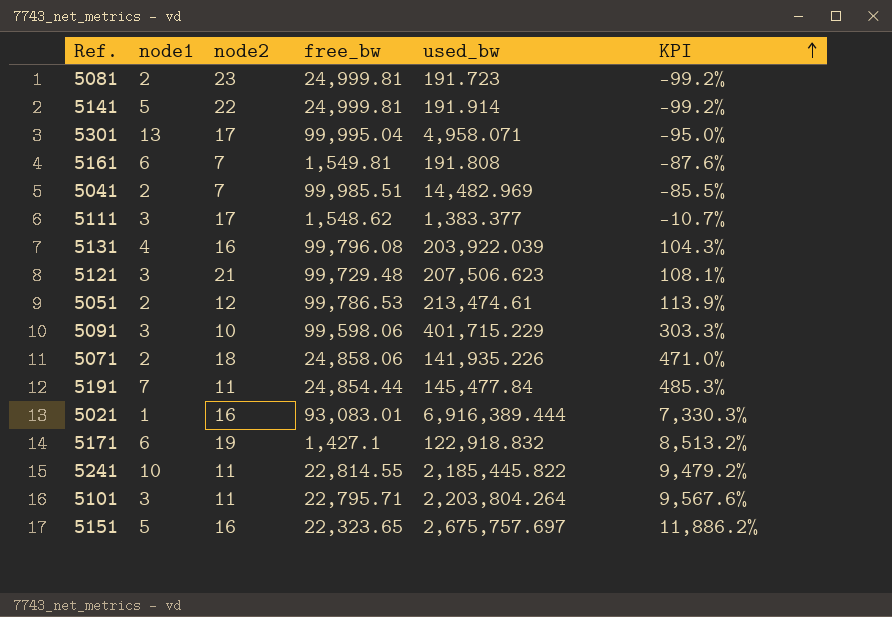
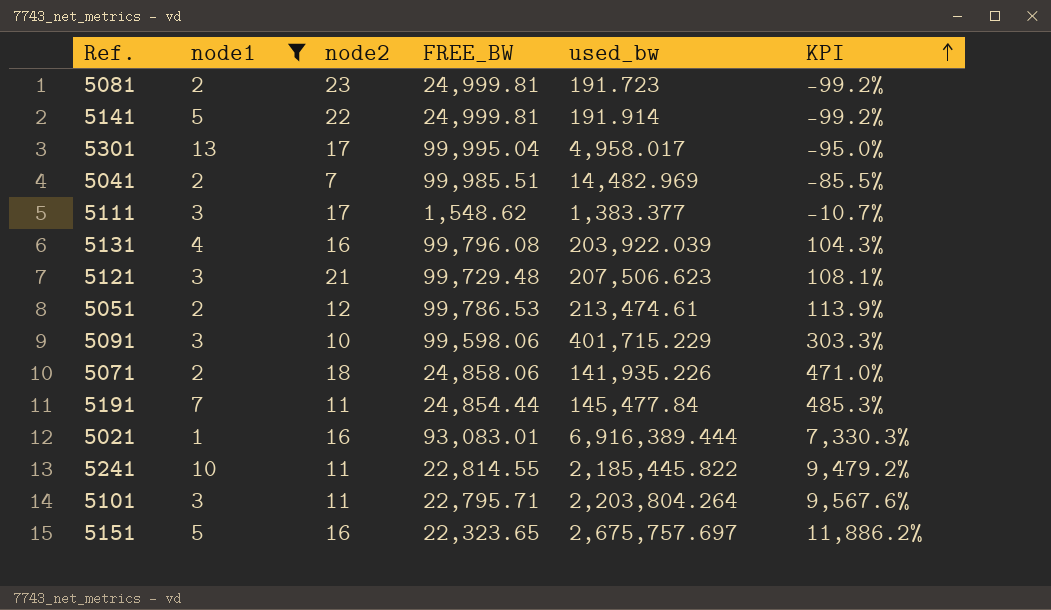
filter: none -> node1 != 6
column name: free_bw -> FREE_BW
5301 | used_bw: 4,958.071 -> 4,958.017

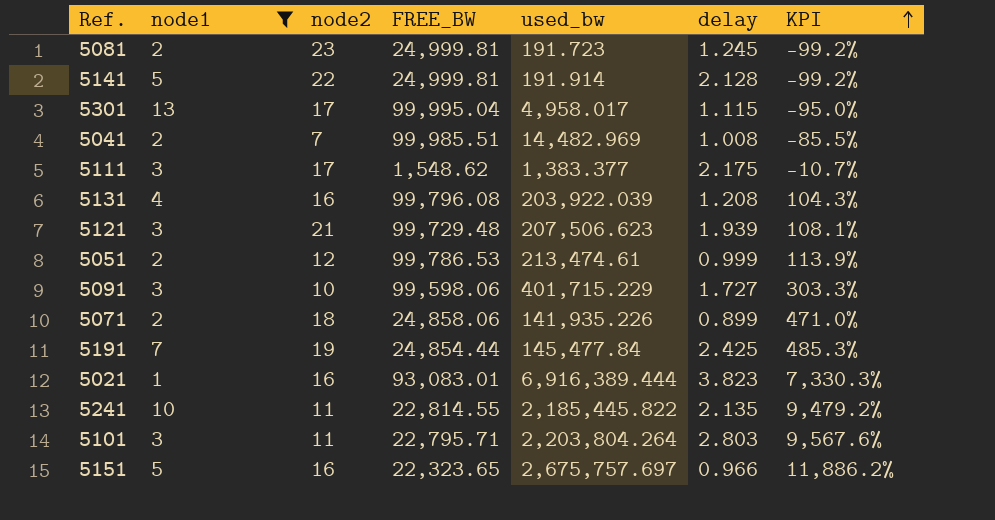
column delay | position: none -> 6
5191 | node2: 11 -> 19

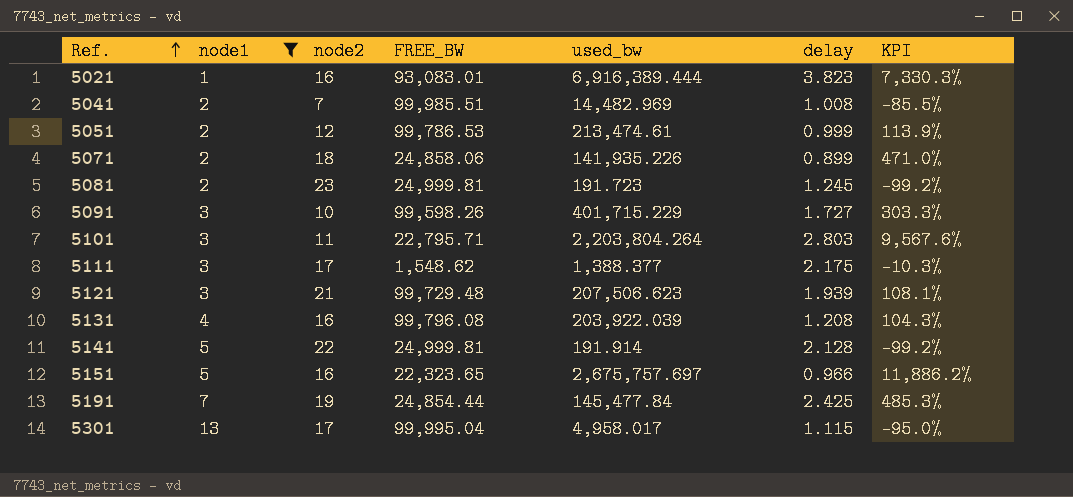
row order: KPI ascending -> Ref. ascending
row 5241: 10 | 11 | 22,814.55 | 2,185,445.822 | 2.135 | 9,479.2% -> none
5091 | FREE_BW: 99,598.06 -> 99,598.26
5111 | used_bw: 1,383.377 -> 1,388.377
5111 | KPI: -10.7% -> -10.3%

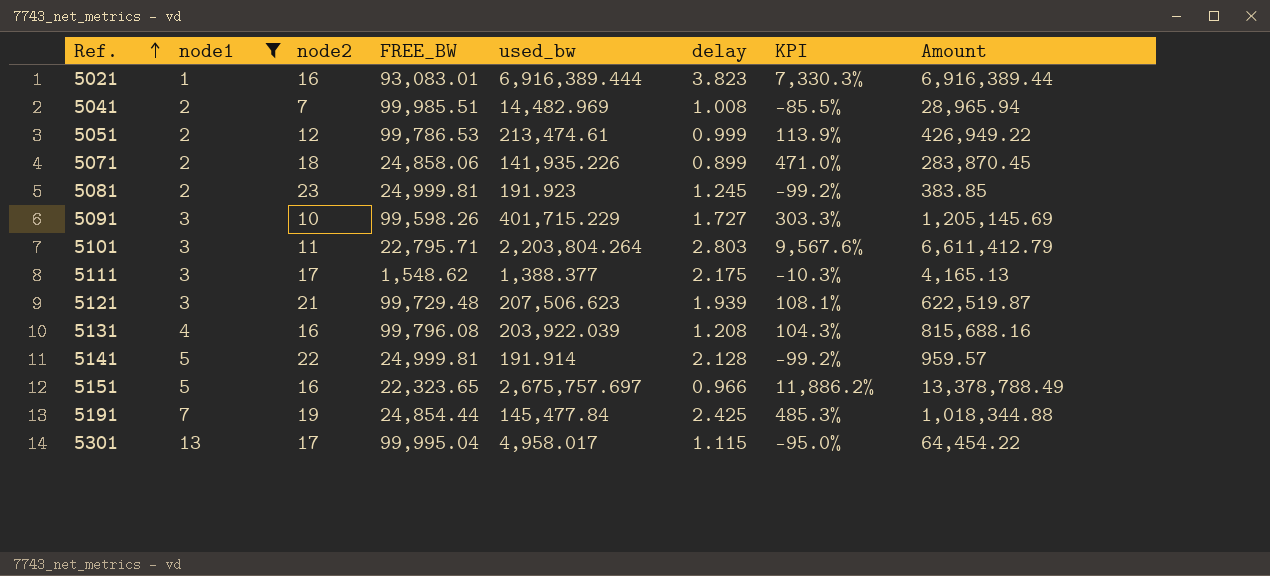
column Amount | formula: none -> [node1] * [used_bw]
5081 | used_bw: 191.723 -> 191.923

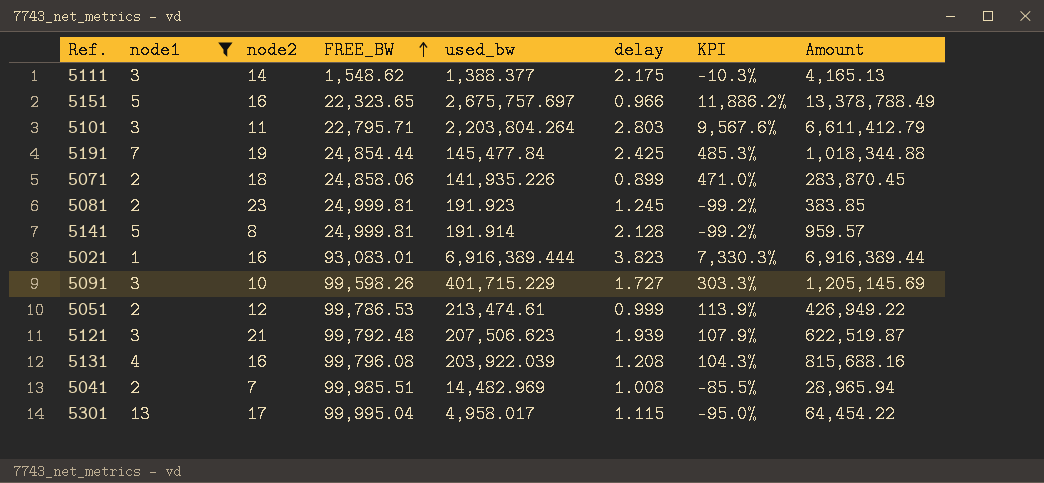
row order: Ref. ascending -> FREE_BW ascending
5111 | node2: 17 -> 14
5141 | node2: 22 -> 8
5121 | FREE_BW: 99,729.48 -> 99,792.48
5121 | KPI: 108.1% -> 107.9%

